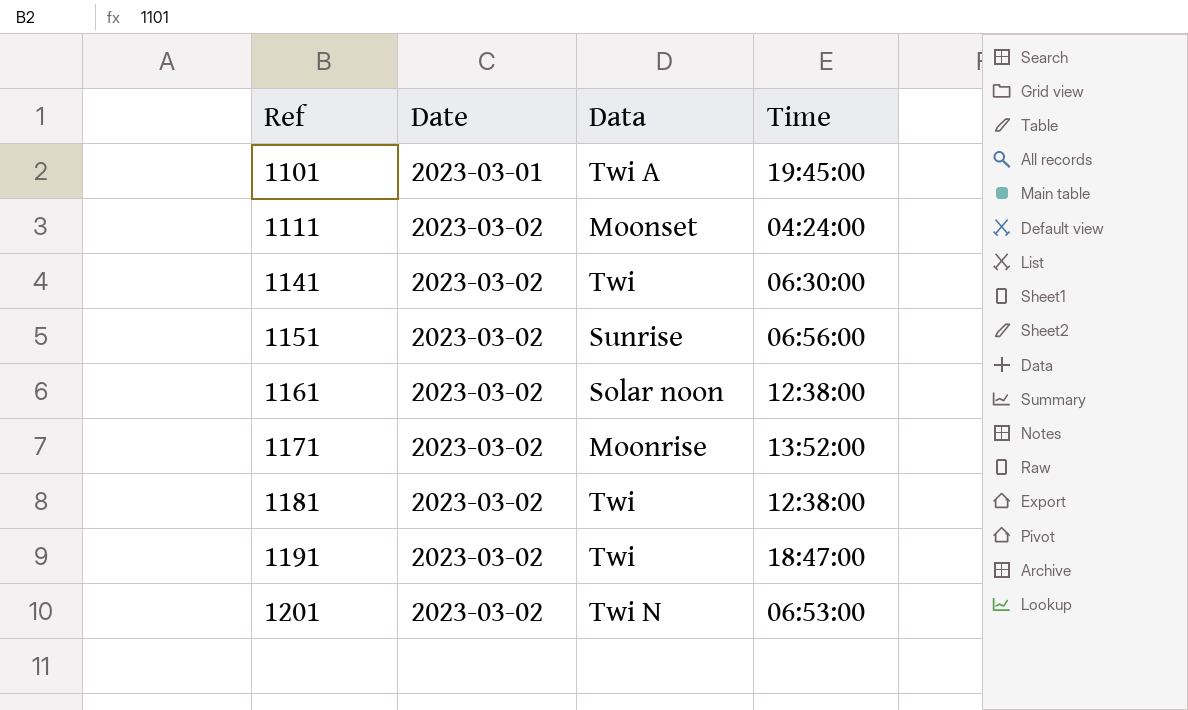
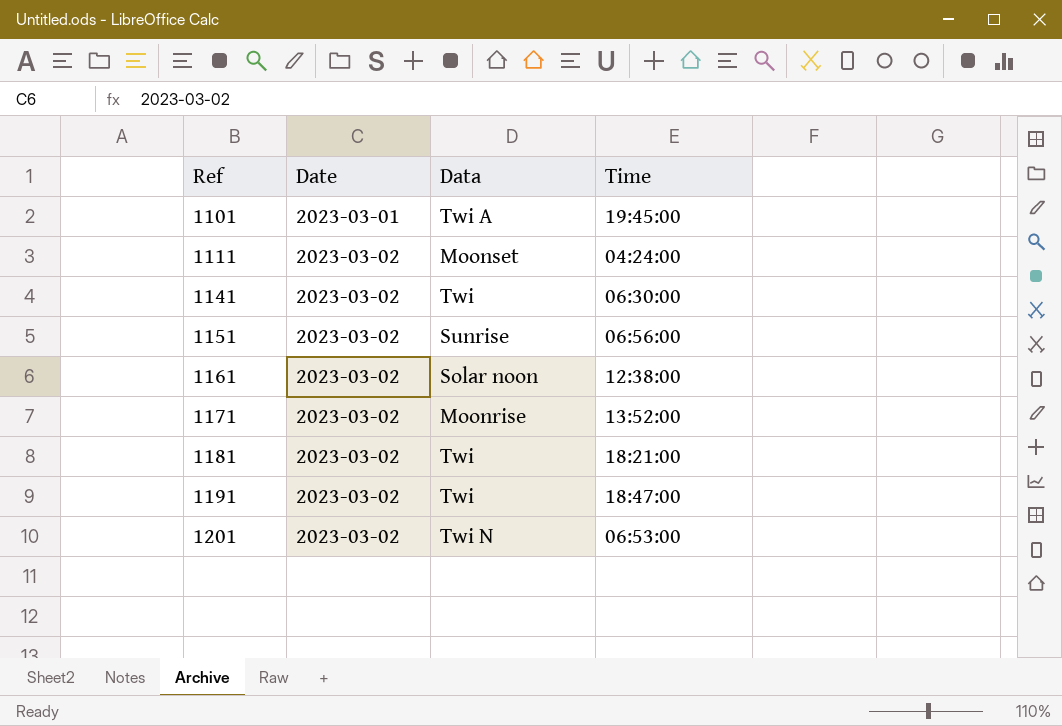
1181 | Time: 12:38:00 -> 18:21:00

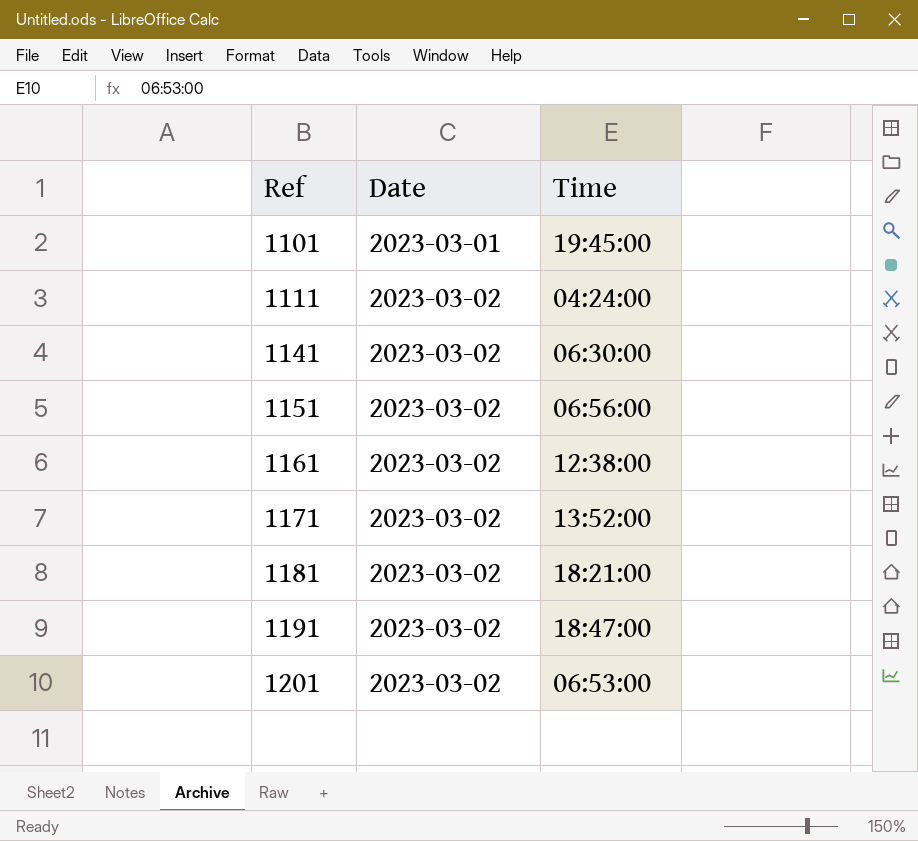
column Data | position: 3 -> none

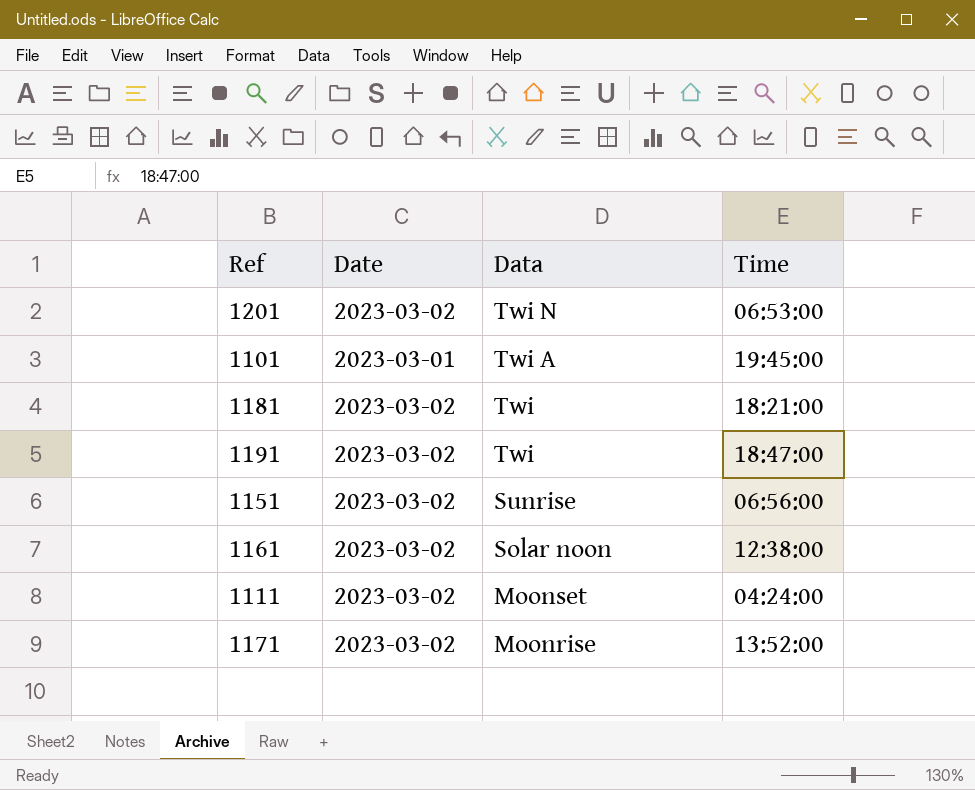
row order: Ref ascending -> Data descending
column Data | position: none -> 3
row 1141: 2023-03-02 | 06:30:00 -> none

